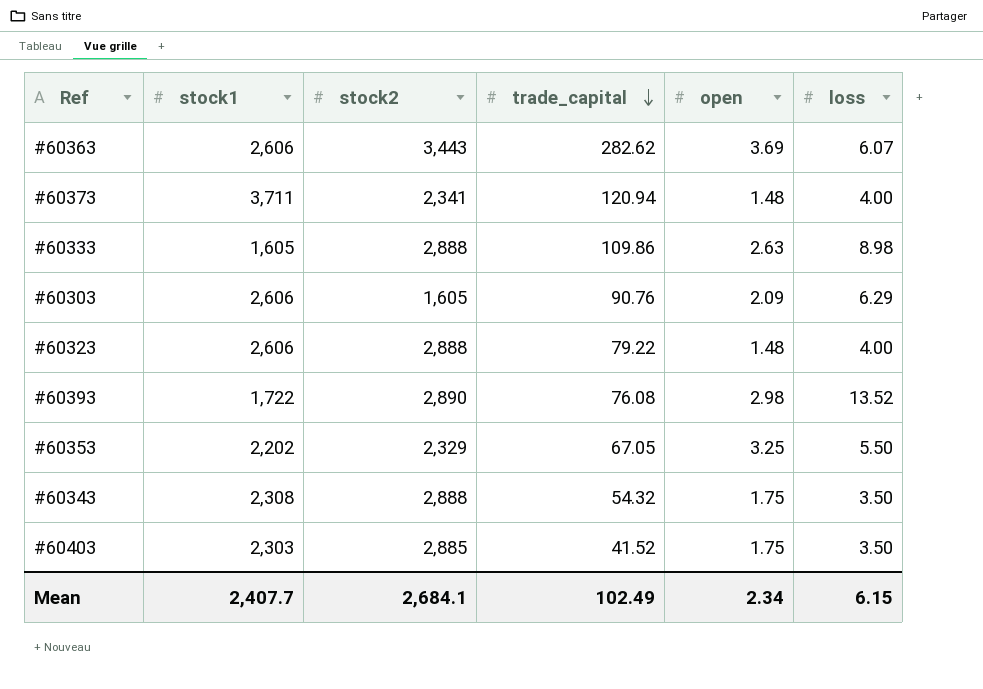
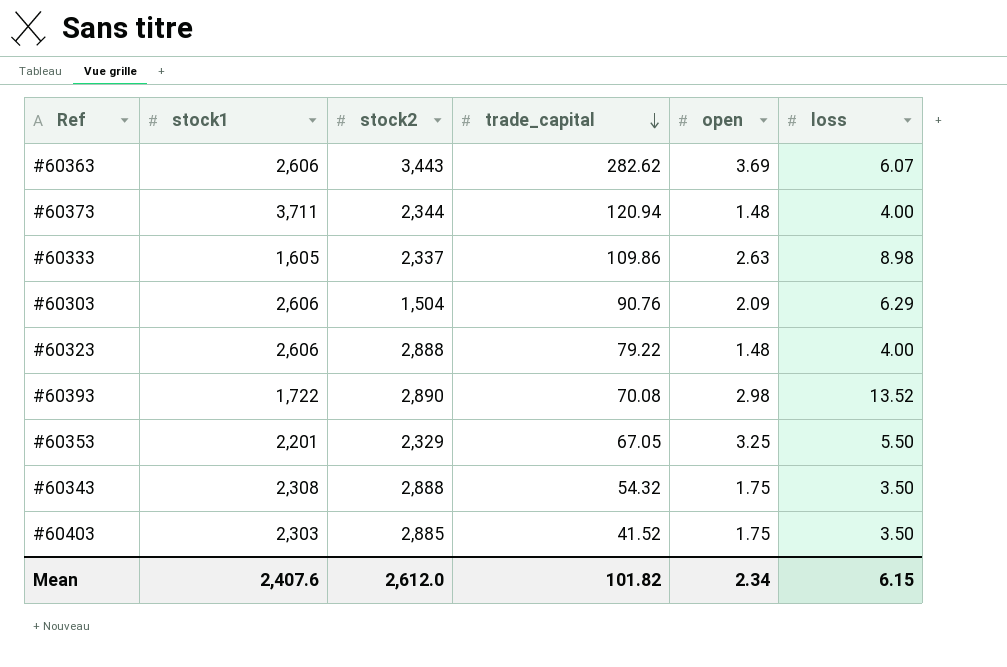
#60373 | stock2: 2,341 -> 2,344
#60333 | stock2: 2,888 -> 2,337
#60303 | stock2: 1,605 -> 1,504
#60393 | trade_capital: 76.08 -> 70.08
#60353 | stock1: 2,202 -> 2,201
Mean | stock1: 2,407.7 -> 2,407.6
Mean | stock2: 2,684.1 -> 2,612.0
Mean | trade_capital: 102.49 -> 101.82

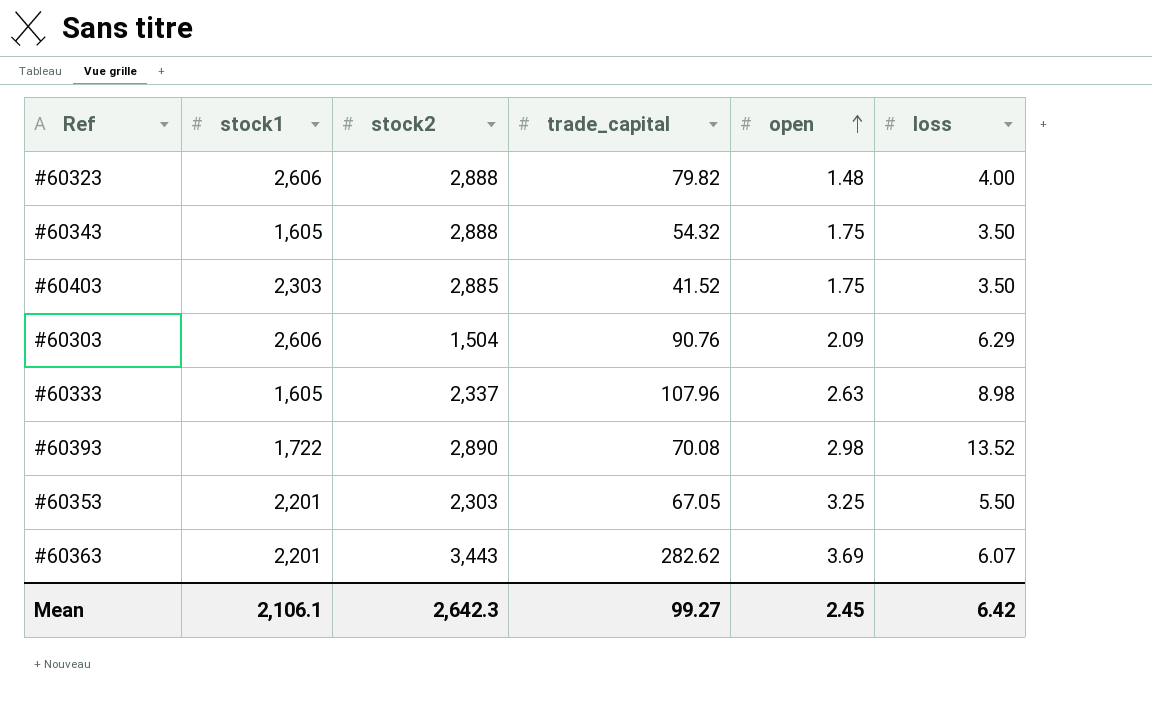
row order: trade_capital descending -> open ascending
row #60373: 3,711 | 2,344 | 120.94 | 1.48 | 4.00 -> none
#60323 | trade_capital: 79.22 -> 79.82
#60343 | stock1: 2,308 -> 1,605
#60333 | trade_capital: 109.86 -> 107.96
#60353 | stock2: 2,329 -> 2,303
#60363 | stock1: 2,606 -> 2,201
Mean | stock1: 2,407.6 -> 2,106.1
Mean | stock2: 2,612.0 -> 2,642.3
Mean | trade_capital: 101.82 -> 99.27
Mean | open: 2.34 -> 2.45
Mean | loss: 6.15 -> 6.42

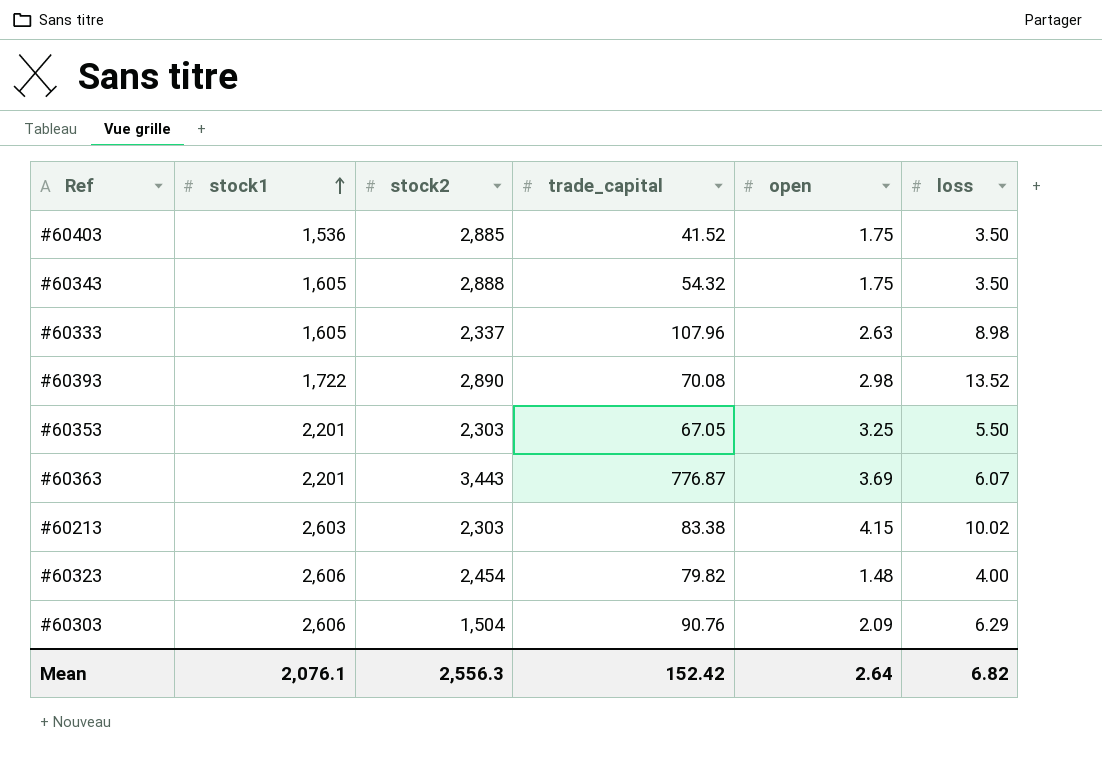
row order: open ascending -> stock1 ascending
#60403 | stock1: 2,303 -> 1,536
#60363 | trade_capital: 282.62 -> 776.87
row #60213: none -> 2,603 | 2,303 | 83.38 | 4.15 | 10.02
#60323 | stock2: 2,888 -> 2,454
Mean | stock1: 2,106.1 -> 2,076.1
Mean | stock2: 2,642.3 -> 2,556.3
Mean | trade_capital: 99.27 -> 152.42
Mean | open: 2.45 -> 2.64
Mean | loss: 6.42 -> 6.82

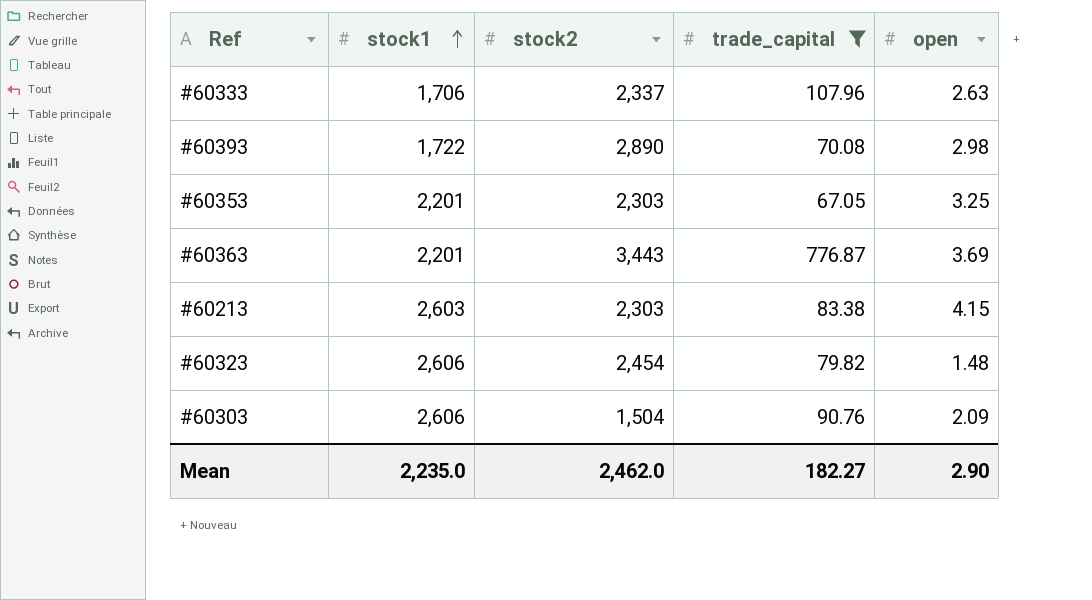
filter: none -> trade_capital >= 67.05
column loss | position: 6 -> none
#60333 | stock1: 1,605 -> 1,706
Mean | stock1: 2,076.1 -> 2,235.0
Mean | stock2: 2,556.3 -> 2,462.0
Mean | trade_capital: 152.42 -> 182.27
Mean | open: 2.64 -> 2.90

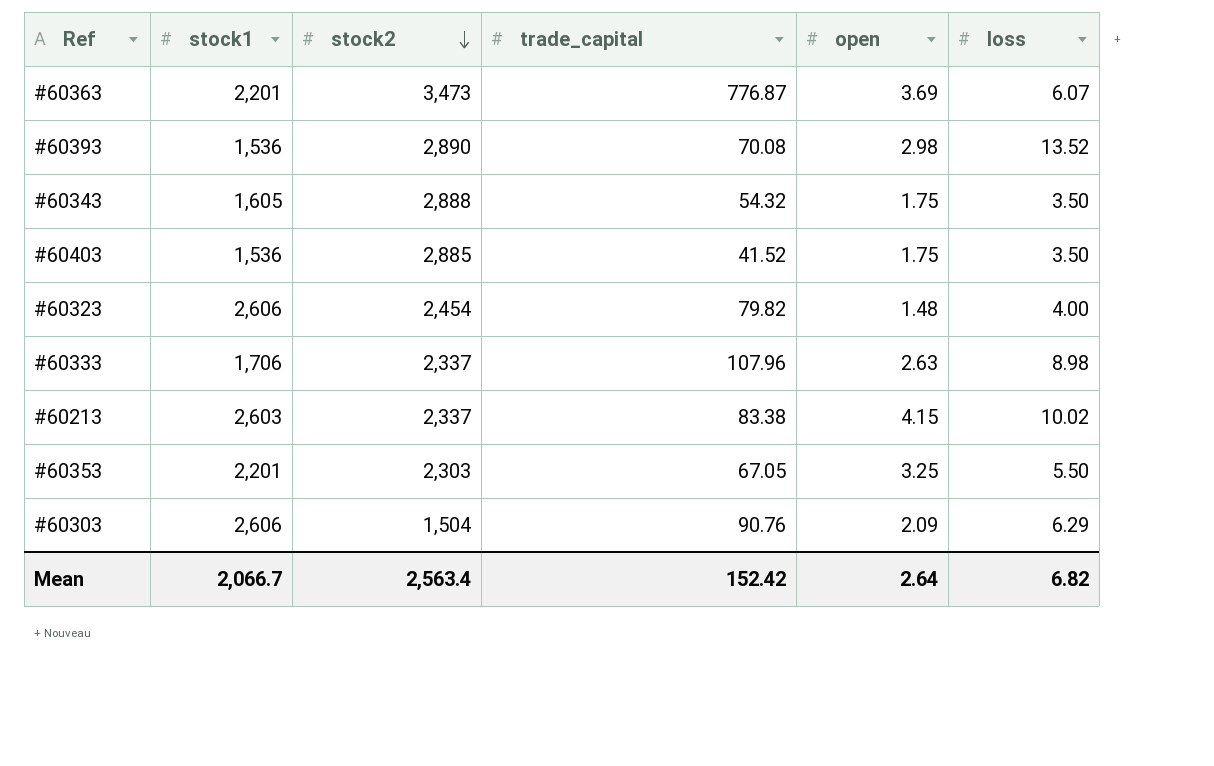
filter: trade_capital >= 67.05 -> none
row order: stock1 ascending -> stock2 descending
column loss | position: none -> 6
#60363 | stock2: 3,443 -> 3,473
#60393 | stock1: 1,722 -> 1,536
#60213 | stock2: 2,303 -> 2,337
Mean | stock1: 2,235.0 -> 2,066.7
Mean | stock2: 2,462.0 -> 2,563.4
Mean | trade_capital: 182.27 -> 152.42
Mean | open: 2.90 -> 2.64

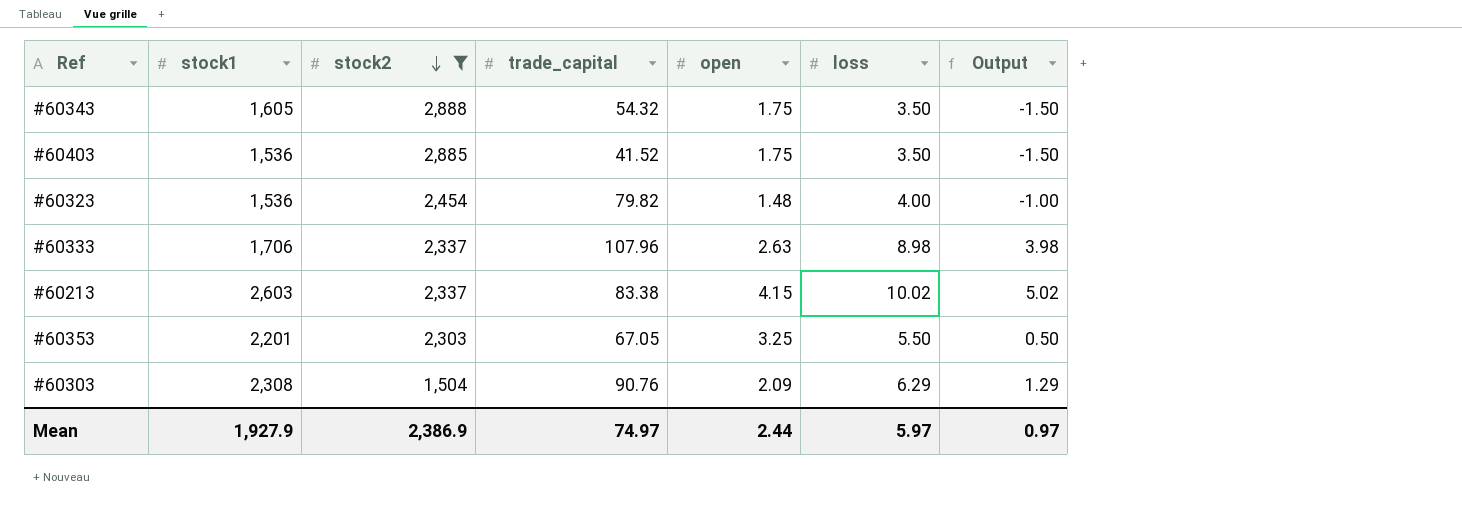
filter: none -> stock2 <= 2,888
column Output | formula: none -> [loss] - 5
#60323 | stock1: 2,606 -> 1,536
#60303 | stock1: 2,606 -> 2,308
Mean | stock1: 2,066.7 -> 1,927.9
Mean | stock2: 2,563.4 -> 2,386.9
Mean | trade_capital: 152.42 -> 74.97
Mean | open: 2.64 -> 2.44
Mean | loss: 6.82 -> 5.97

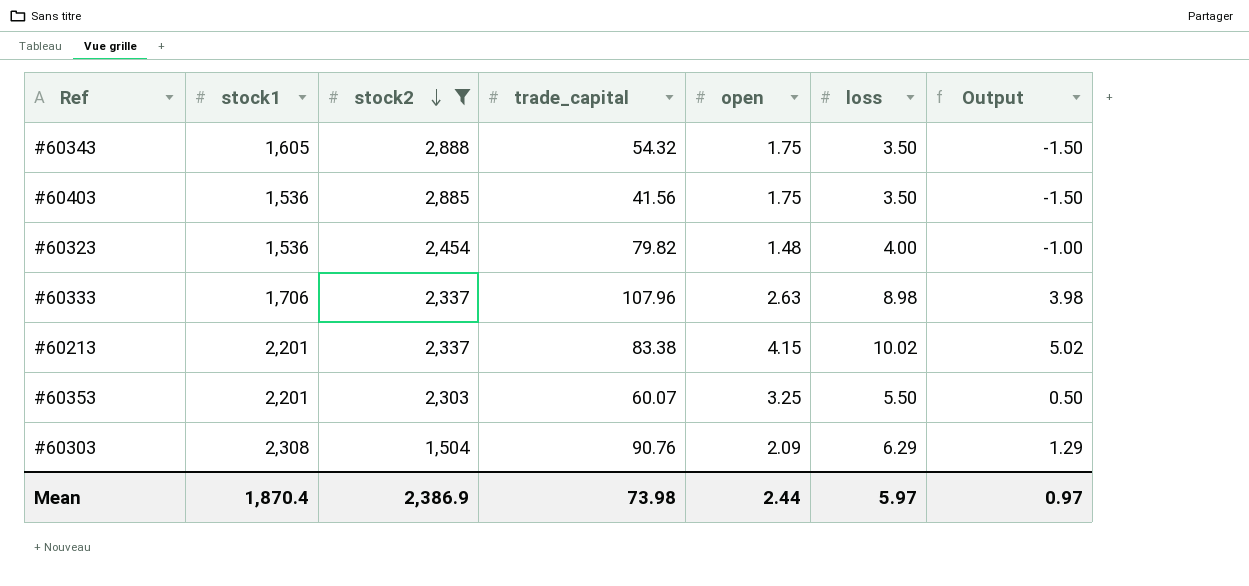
#60403 | trade_capital: 41.52 -> 41.56
#60213 | stock1: 2,603 -> 2,201
#60353 | trade_capital: 67.05 -> 60.07
Mean | stock1: 1,927.9 -> 1,870.4
Mean | trade_capital: 74.97 -> 73.98

